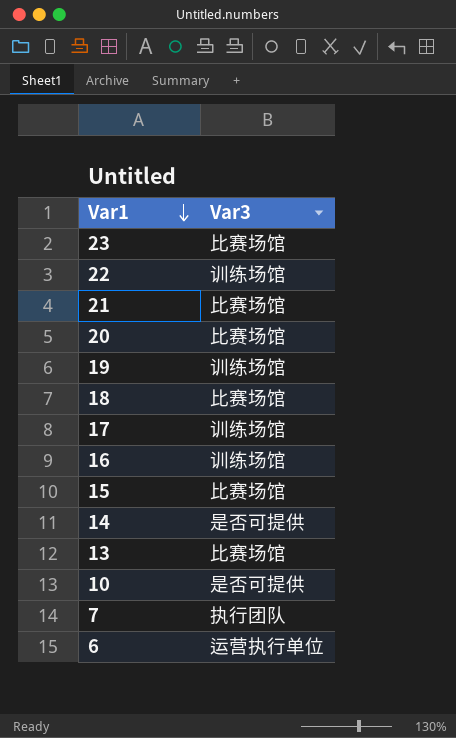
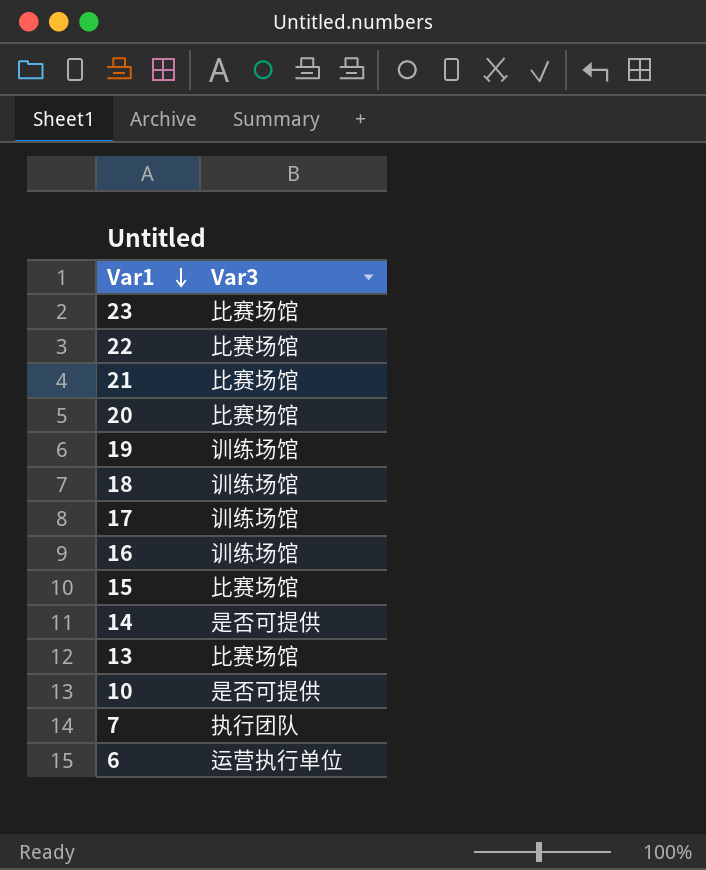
22 | Var3: 训练场馆 -> 比赛场馆
18 | Var3: 比赛场馆 -> 训练场馆

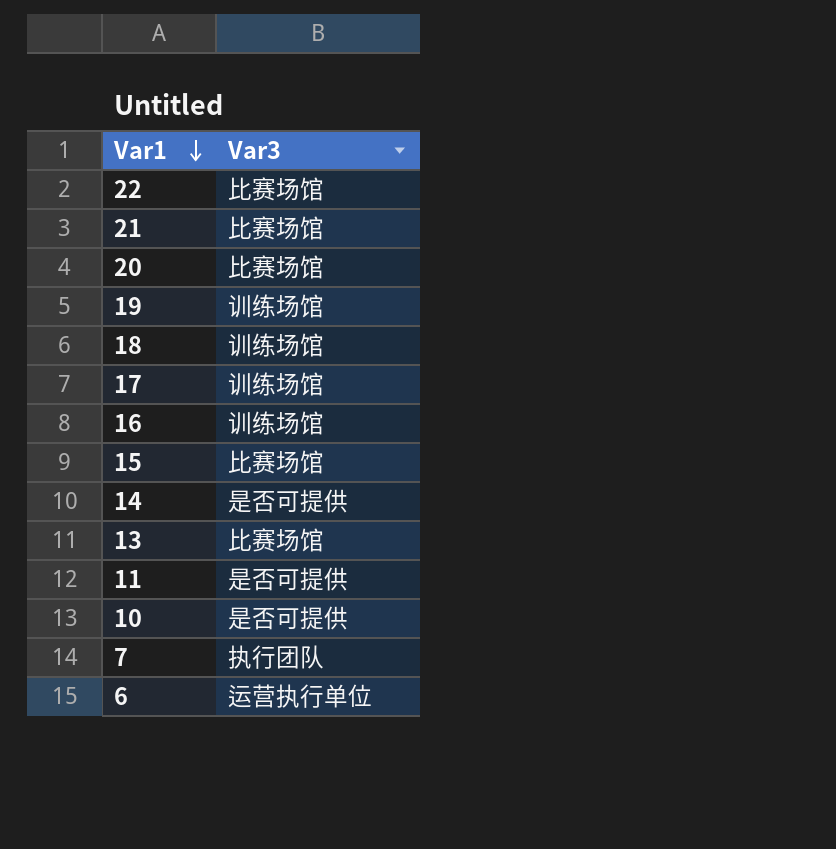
row 23: 比赛场馆 -> none
row 11: none -> 是否可提供

